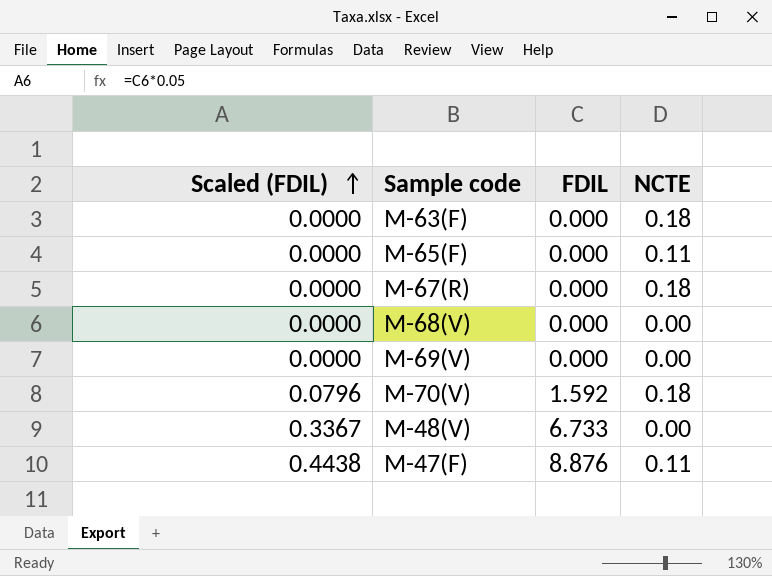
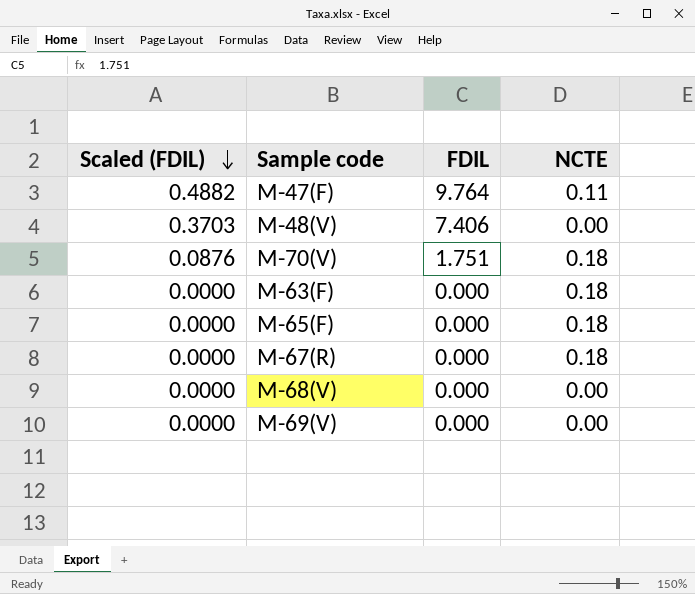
row order: Scaled (FDIL) ascending -> Scaled (FDIL) descending
M-47(F) | Scaled (FDIL): 0.4438 -> 0.4882
M-47(F) | FDIL: 8.876 -> 9.764
M-48(V) | Scaled (FDIL): 0.3367 -> 0.3703
M-48(V) | FDIL: 6.733 -> 7.406
M-70(V) | Scaled (FDIL): 0.0796 -> 0.0876
M-70(V) | FDIL: 1.592 -> 1.751
M-65(F) | NCTE: 0.11 -> 0.18

